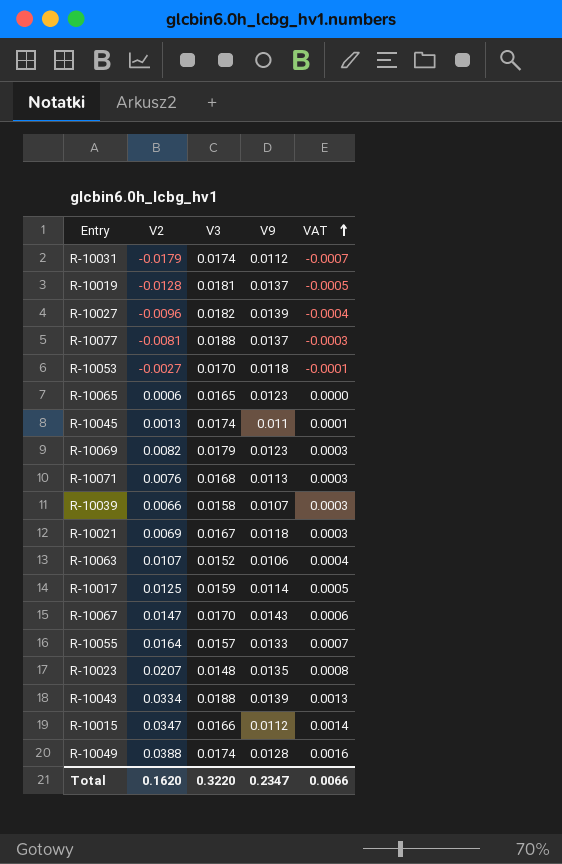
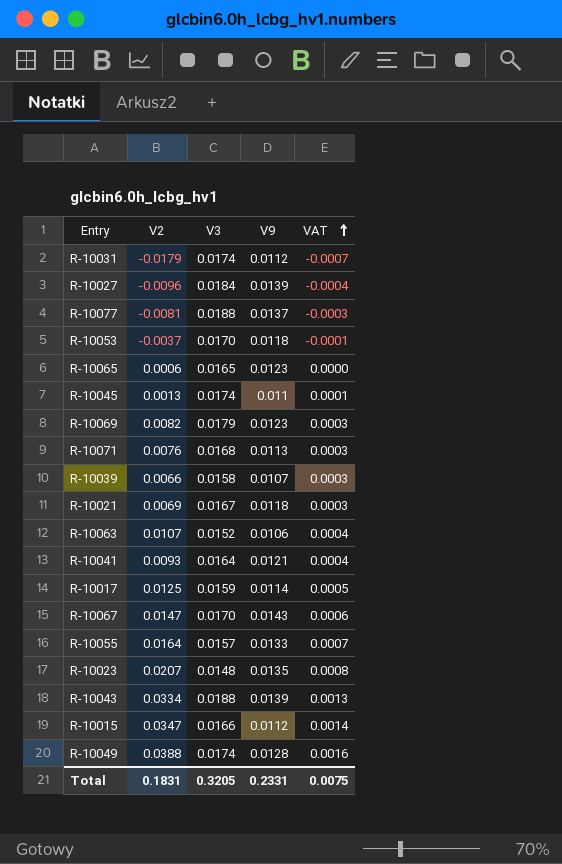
row R-10019: -0.0128 | 0.0181 | 0.0137 | -0.0005 -> none
R-10027 | V3: 0.0182 -> 0.0184
R-10053 | V2: -0.0027 -> -0.0037
row R-10041: none -> 0.0093 | 0.0164 | 0.0121 | 0.0004
Total | V2: 0.1620 -> 0.1831
Total | V3: 0.3220 -> 0.3205
Total | V9: 0.2347 -> 0.2331
Total | VAT: 0.0066 -> 0.0075

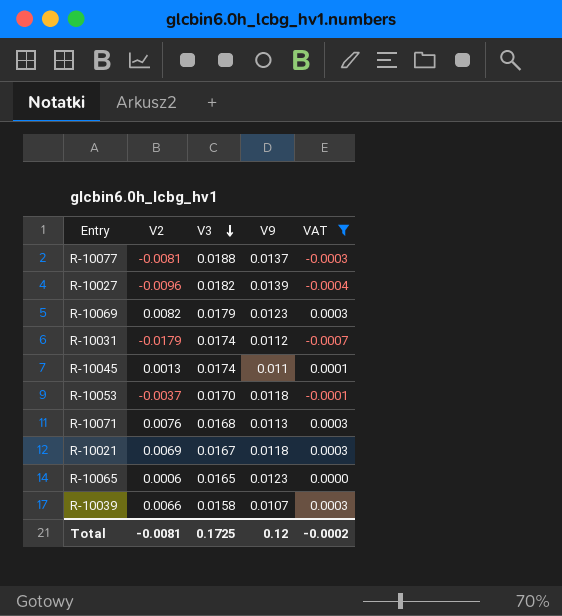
filter: none -> VAT <= 0.0003
row order: VAT ascending -> V3 descending
R-10027 | V3: 0.0184 -> 0.0182
Total | V2: 0.1831 -> -0.0081
Total | V3: 0.3205 -> 0.1725
Total | V9: 0.2331 -> 0.12
Total | VAT: 0.0075 -> -0.0002

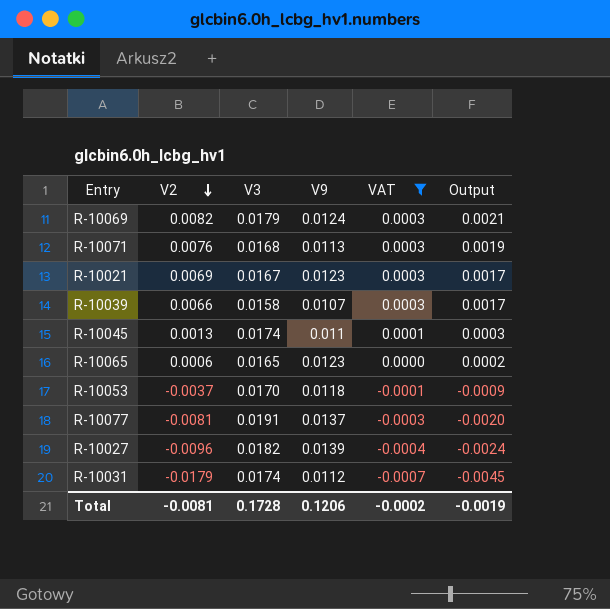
row order: V3 descending -> V2 descending
column Output | formula: none -> [V2] * 0.25
R-10069 | V9: 0.0123 -> 0.0124
R-10021 | V9: 0.0118 -> 0.0123
R-10077 | V3: 0.0188 -> 0.0191
Total | V3: 0.1725 -> 0.1728
Total | V9: 0.12 -> 0.1206

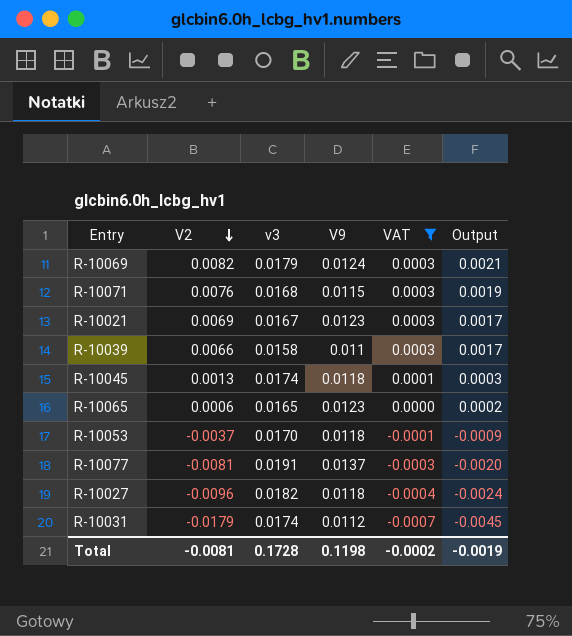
column name: V3 -> v3
R-10071 | V9: 0.0113 -> 0.0115
R-10039 | V9: 0.0107 -> 0.011
R-10045 | V9: 0.011 -> 0.0118
R-10027 | V9: 0.0139 -> 0.0118
Total | V9: 0.1206 -> 0.1198

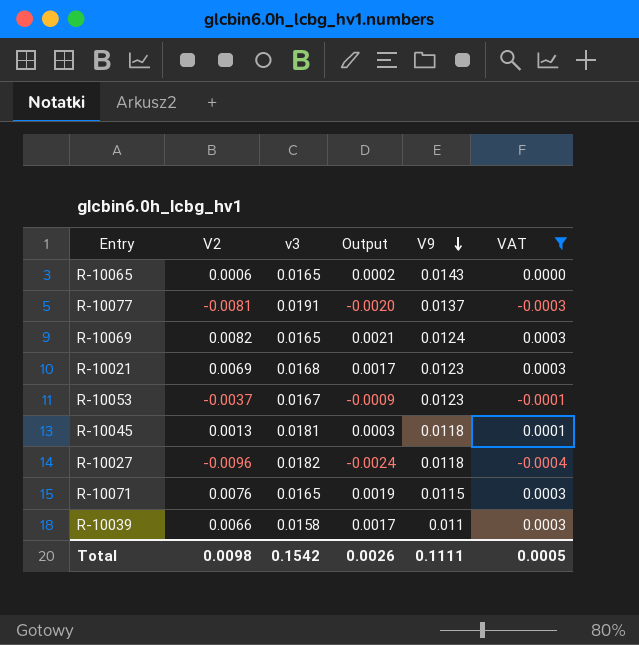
row order: V2 descending -> V9 descending
column Output | position: 6 -> 4
row R-10031: -0.0179 | 0.0174 | 0.0112 | -0.0007 | -0.0045 -> none
R-10065 | V9: 0.0123 -> 0.0143
R-10069 | v3: 0.0179 -> 0.0165
R-10021 | v3: 0.0167 -> 0.0168
R-10053 | v3: 0.0170 -> 0.0167
R-10053 | V9: 0.0118 -> 0.0123
R-10045 | v3: 0.0174 -> 0.0181
R-10071 | v3: 0.0168 -> 0.0165
Total | V2: -0.0081 -> 0.0098
Total | v3: 0.1728 -> 0.1542
Total | Output: -0.0019 -> 0.0026
Total | V9: 0.1198 -> 0.1111
Total | VAT: -0.0002 -> 0.0005

